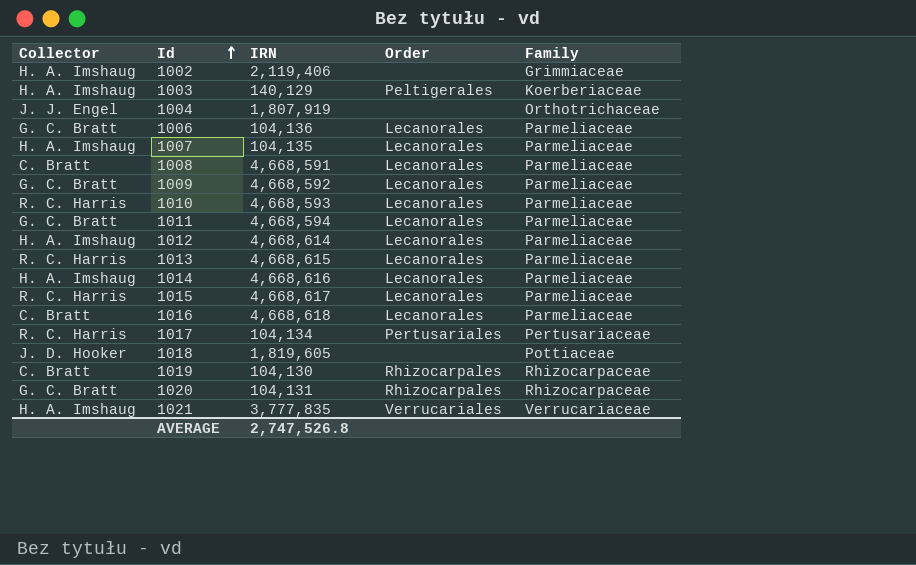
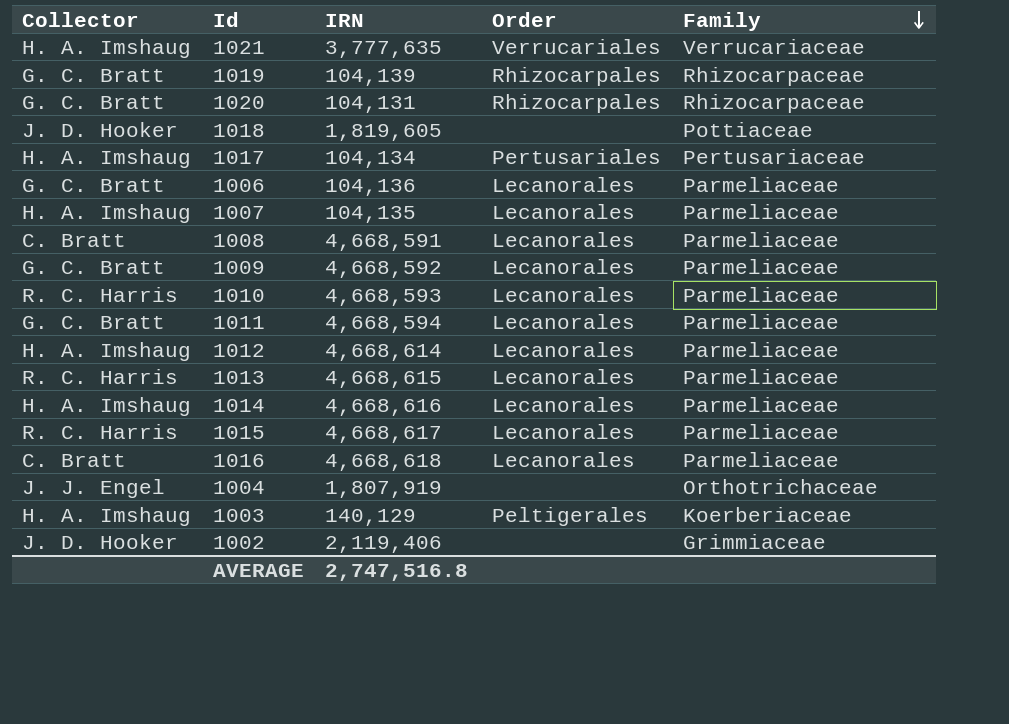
row order: Id ascending -> Family descending
1021 | IRN: 3,777,835 -> 3,777,635
1019 | Collector: C. Bratt -> G. C. Bratt
1019 | IRN: 104,130 -> 104,139
1017 | Collector: R. C. Harris -> H. A. Imshaug
1002 | Collector: H. A. Imshaug -> J. D. Hooker
AVERAGE | IRN: 2,747,526.8 -> 2,747,516.8

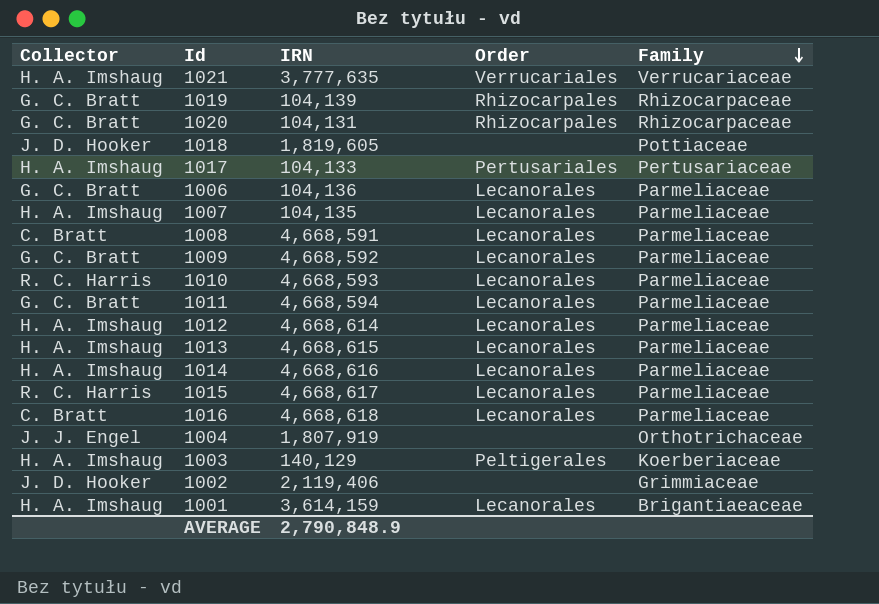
1017 | IRN: 104,134 -> 104,133
1013 | Collector: R. C. Harris -> H. A. Imshaug
row 1001: none -> H. A. Imshaug | 3,614,159 | Lecanorales | Brigantiaeaceae
AVERAGE | IRN: 2,747,516.8 -> 2,790,848.9

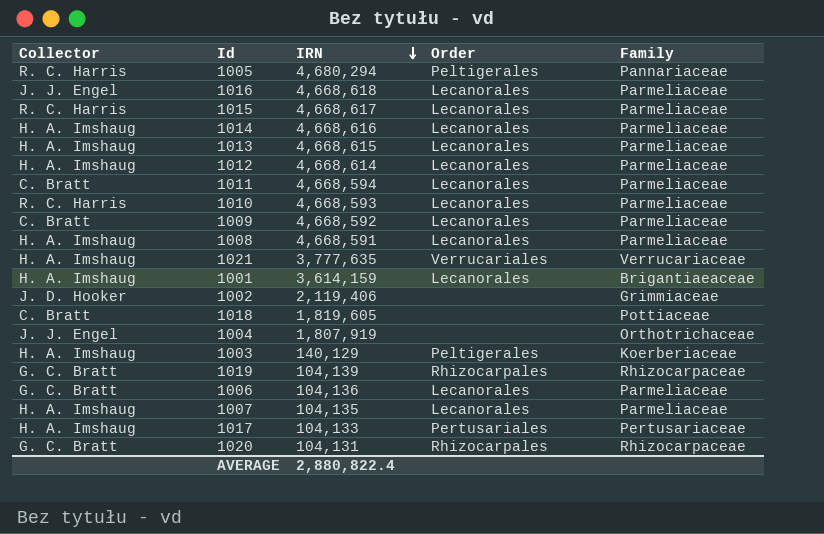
row order: Family descending -> IRN descending
row 1005: none -> R. C. Harris | 4,680,294 | Peltigerales | Pannariaceae
1016 | Collector: C. Bratt -> J. J. Engel
1011 | Collector: G. C. Bratt -> C. Bratt
1009 | Collector: G. C. Bratt -> C. Bratt
1008 | Collector: C. Bratt -> H. A. Imshaug
1018 | Collector: J. D. Hooker -> C. Bratt
AVERAGE | IRN: 2,790,848.9 -> 2,880,822.4

